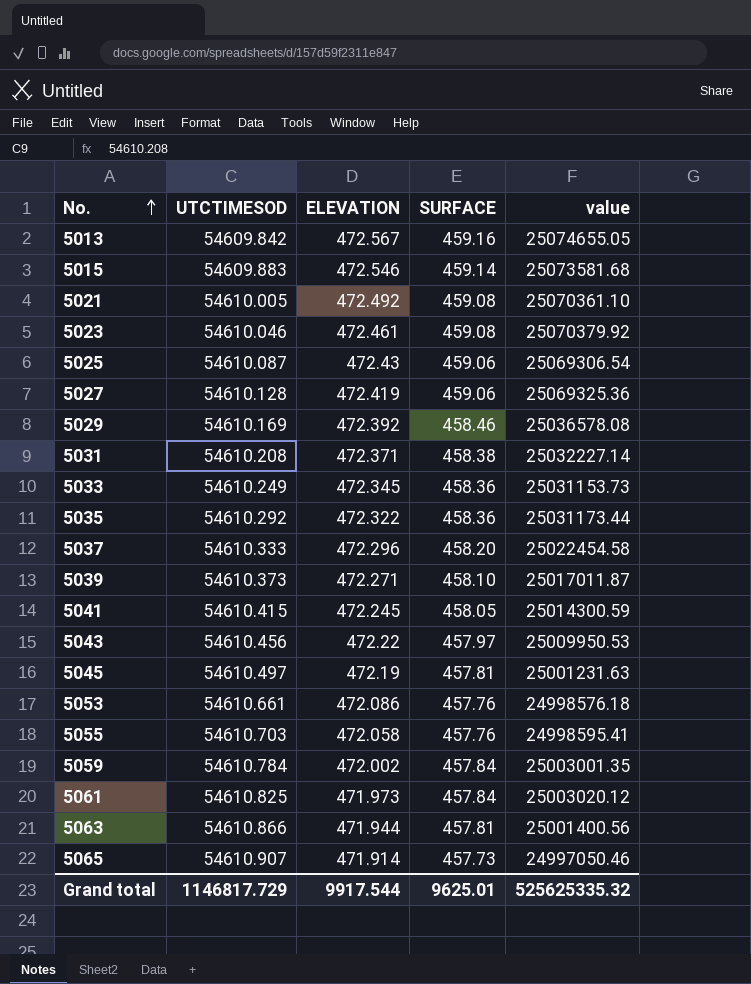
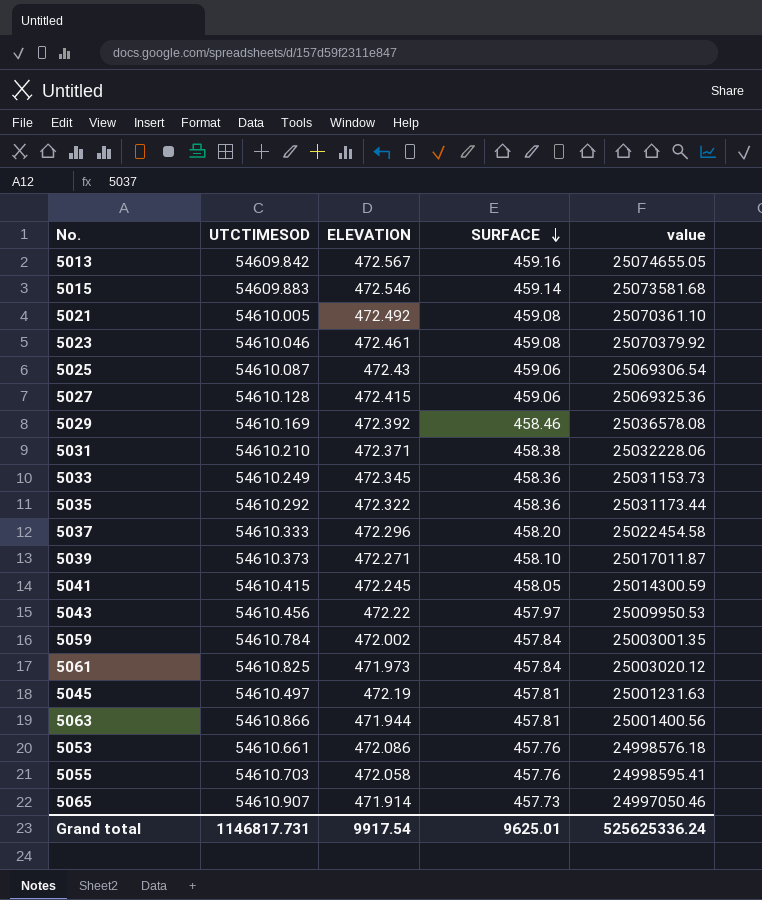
row order: No. ascending -> SURFACE descending
5027 | ELEVATION: 472.419 -> 472.415
5031 | UTCTIMESOD: 54610.208 -> 54610.210
5031 | value: 25032227.14 -> 25032228.06
Grand total | UTCTIMESOD: 1146817.729 -> 1146817.731
Grand total | ELEVATION: 9917.544 -> 9917.54
Grand total | value: 525625335.32 -> 525625336.24

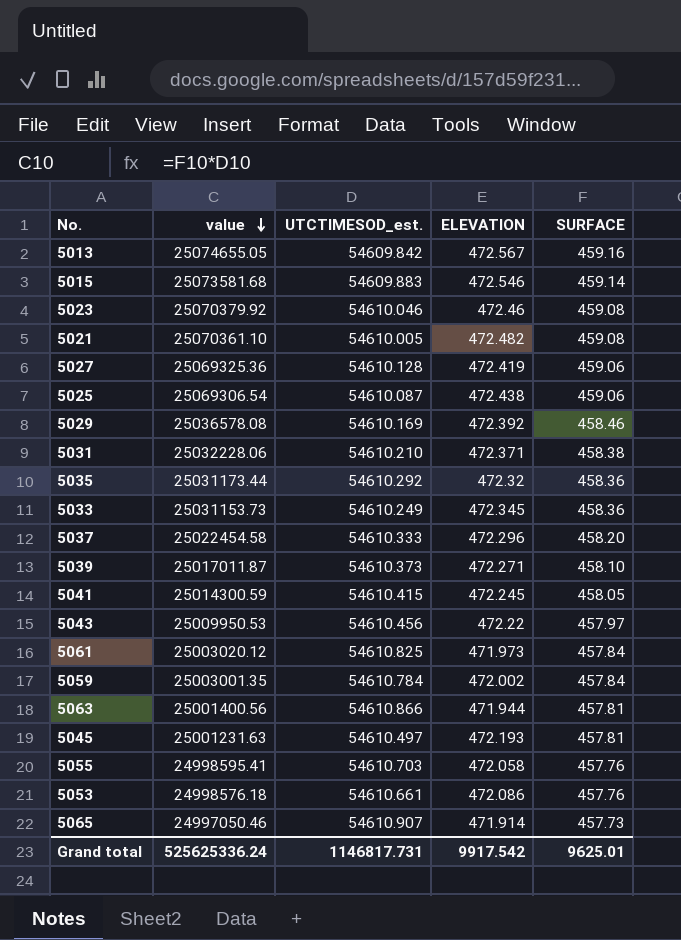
row order: SURFACE descending -> value descending
column value | position: 5 -> 2
column name: UTCTIMESOD -> UTCTIMESOD_est.
5023 | ELEVATION: 472.461 -> 472.46
5021 | ELEVATION: 472.492 -> 472.482
5027 | ELEVATION: 472.415 -> 472.419
5025 | ELEVATION: 472.43 -> 472.438
5035 | ELEVATION: 472.322 -> 472.32
5045 | ELEVATION: 472.19 -> 472.193
Grand total | ELEVATION: 9917.54 -> 9917.542

